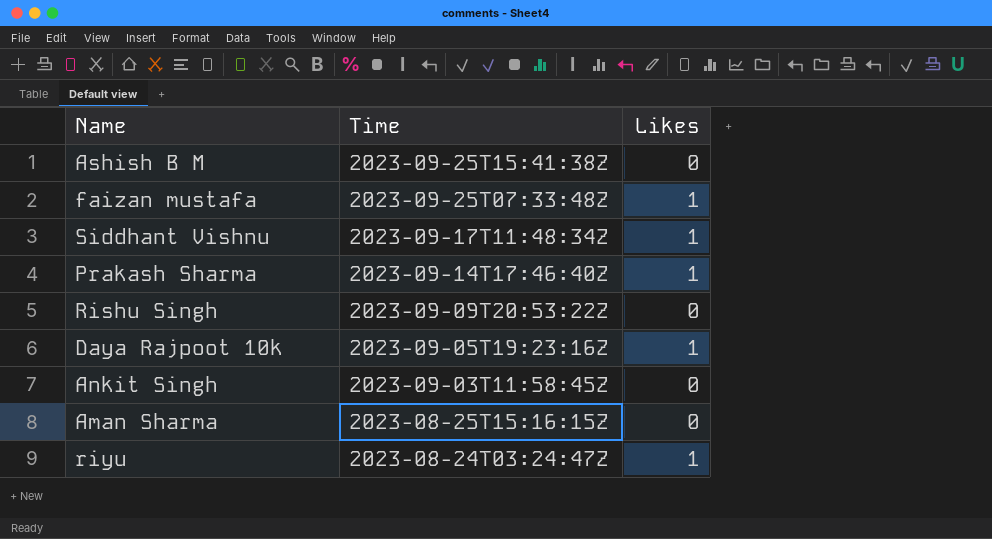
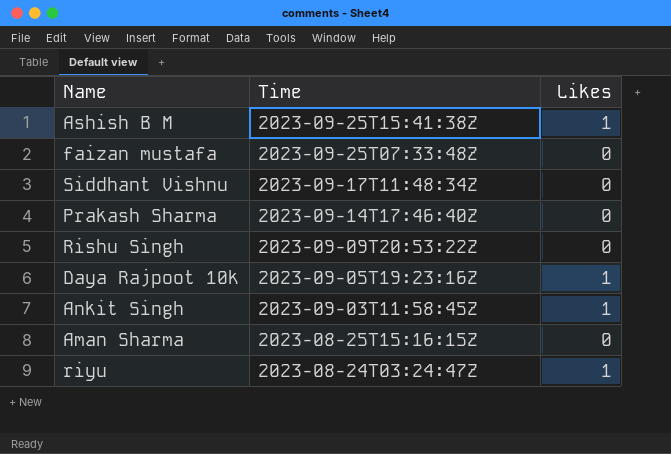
Ashish B M | Likes: 0 -> 1
faizan mustafa | Likes: 1 -> 0
Siddhant Vishnu | Likes: 1 -> 0
Prakash Sharma | Likes: 1 -> 0
Ankit Singh | Likes: 0 -> 1

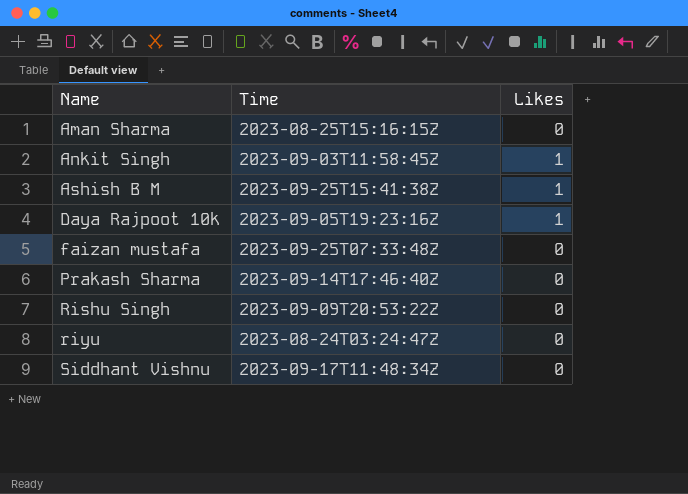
row order: Time descending -> Name ascending
riyu | Likes: 1 -> 0

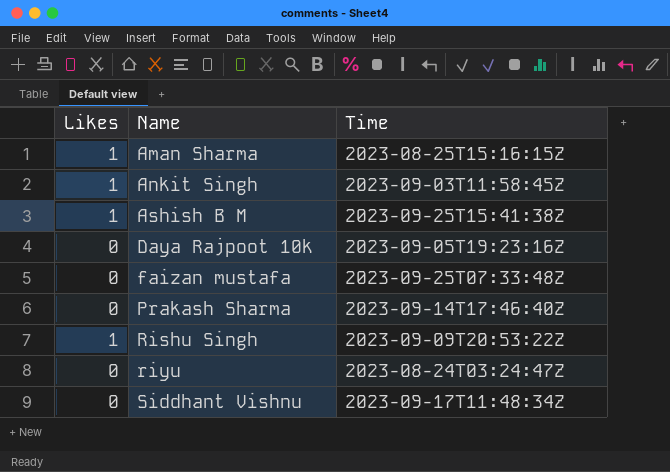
column Likes | position: 3 -> 1
Aman Sharma | Likes: 0 -> 1
Daya Rajpoot 10k | Likes: 1 -> 0
Rishu Singh | Likes: 0 -> 1

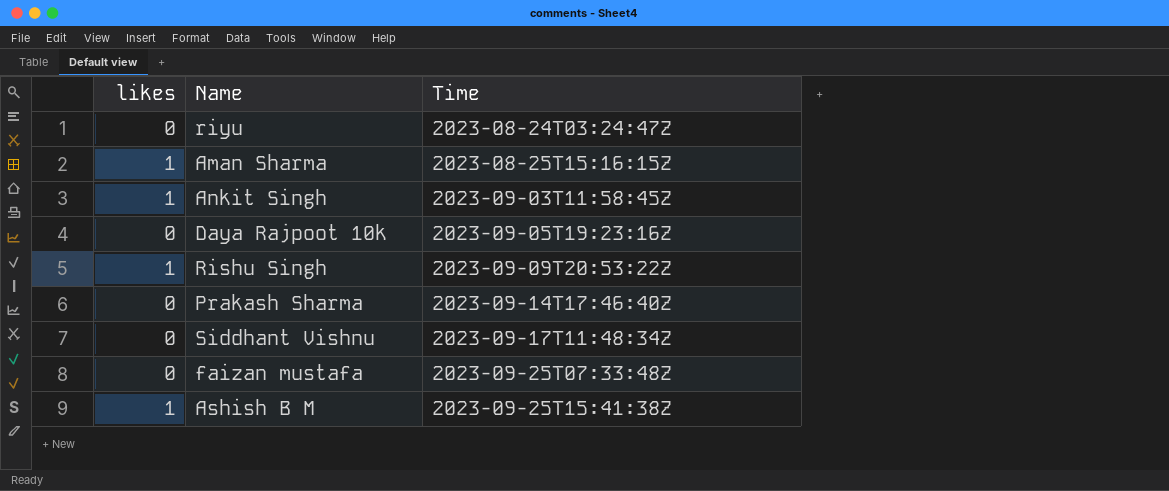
row order: Name ascending -> Time ascending
column name: Likes -> likes

